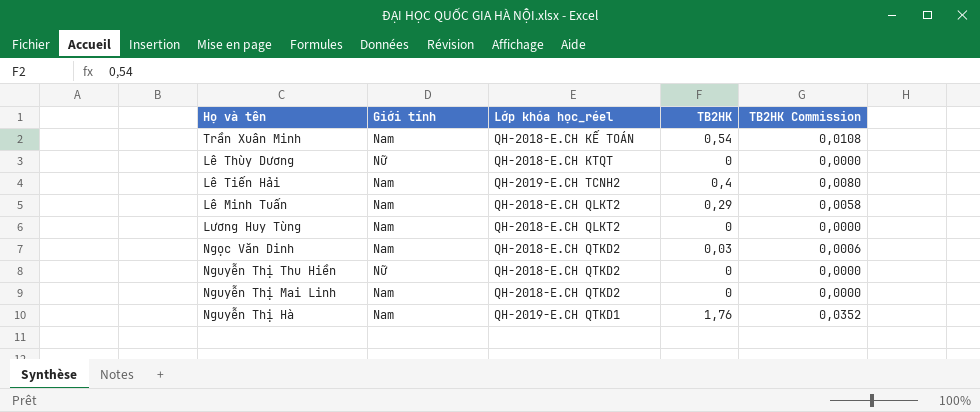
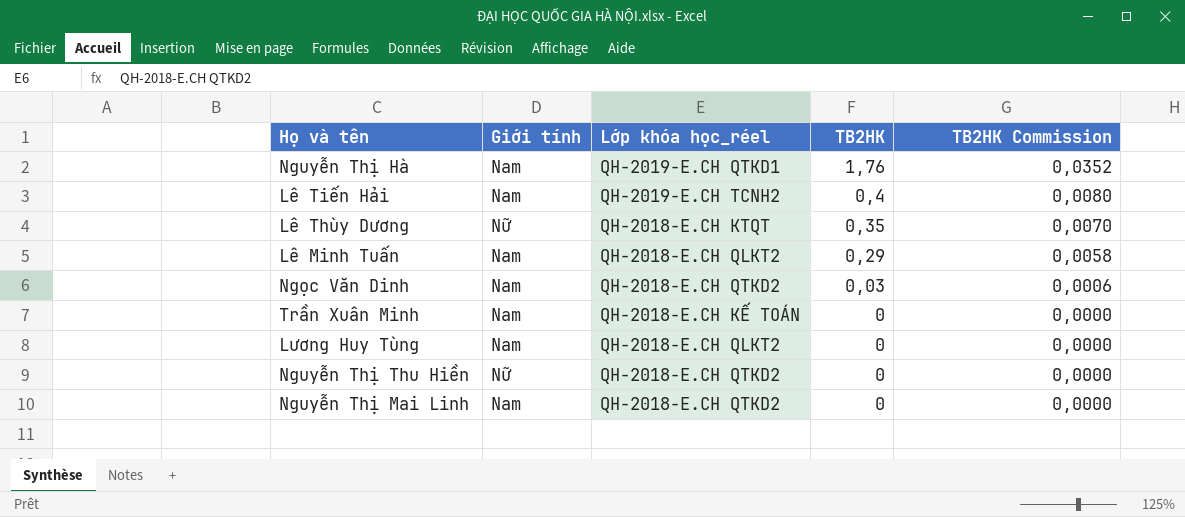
row order: none -> TB2HK descending
Lê Thùy Dương | TB2HK: 0 -> 0,35
Lê Thùy Dương | TB2HK Commission: 0,0000 -> 0,0070
Trần Xuân Minh | TB2HK: 0,54 -> 0
Trần Xuân Minh | TB2HK Commission: 0,0108 -> 0,0000

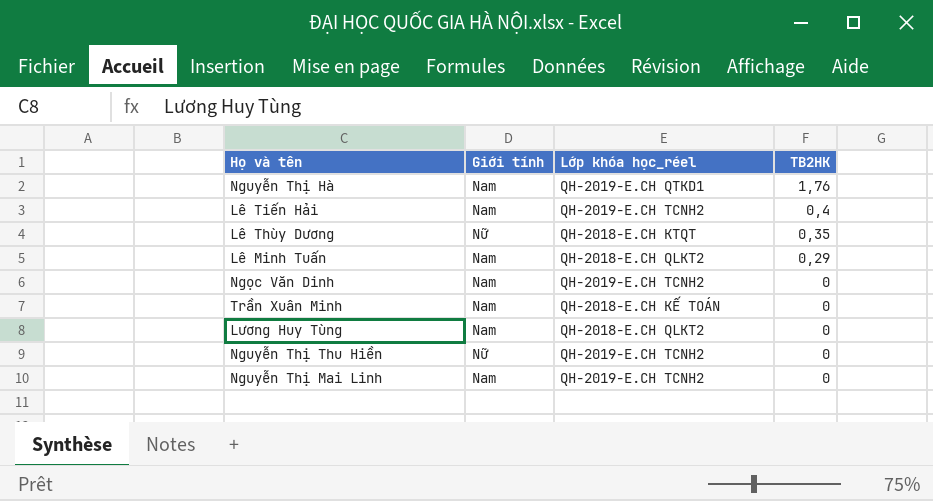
column TB2HK Commission | formula: [TB2HK] * 0,02 -> none
Ngọc Văn Dinh | Lớp khóa học_réel: QH-2018-E.CH QTKD2 -> QH-2019-E.CH TCNH2
Ngọc Văn Dinh | TB2HK: 0,03 -> 0
Nguyễn Thị Thu Hiền | Lớp khóa học_réel: QH-2018-E.CH QTKD2 -> QH-2019-E.CH TCNH2
Nguyễn Thị Mai Linh | Lớp khóa học_réel: QH-2018-E.CH QTKD2 -> QH-2019-E.CH TCNH2

